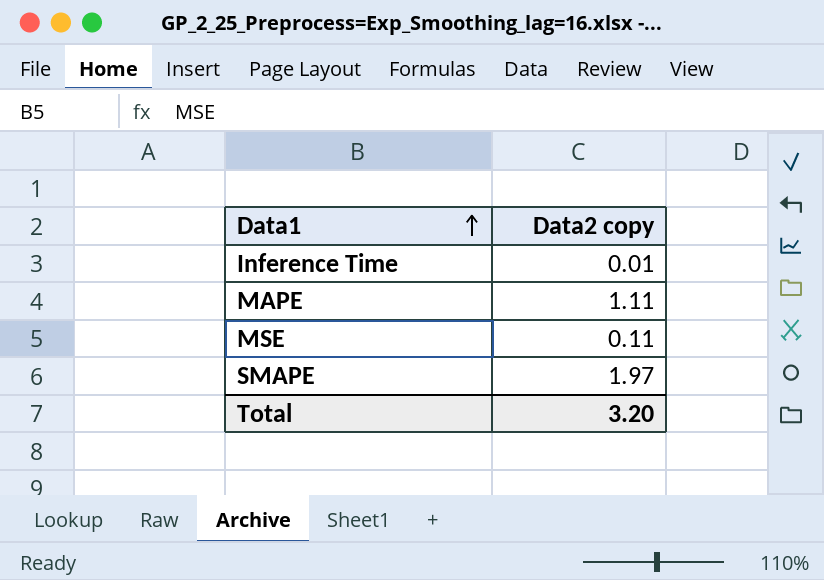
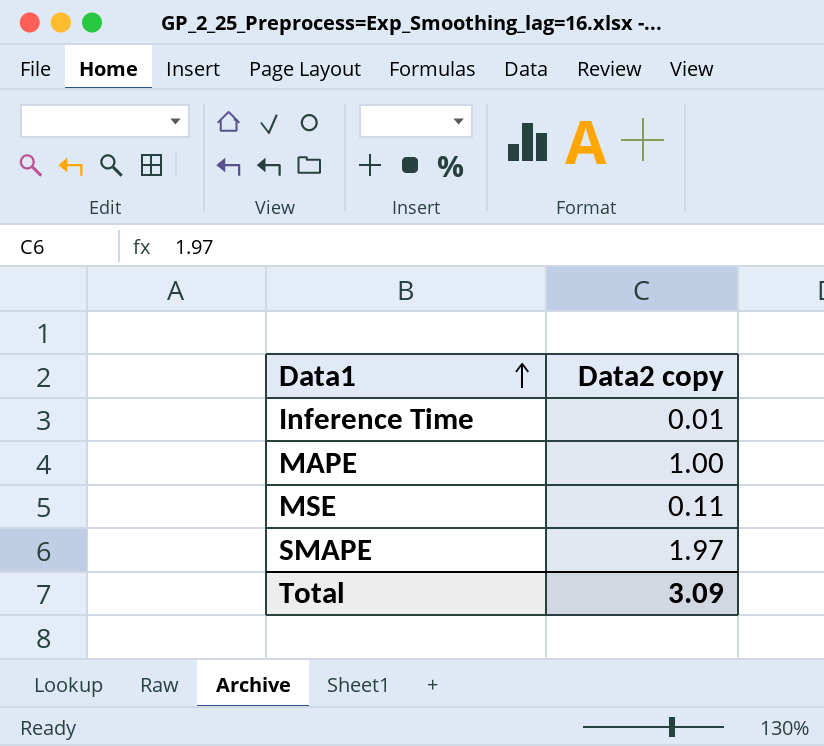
MAPE | Data2 copy: 1.11 -> 1.00
Total | Data2 copy: 3.20 -> 3.09

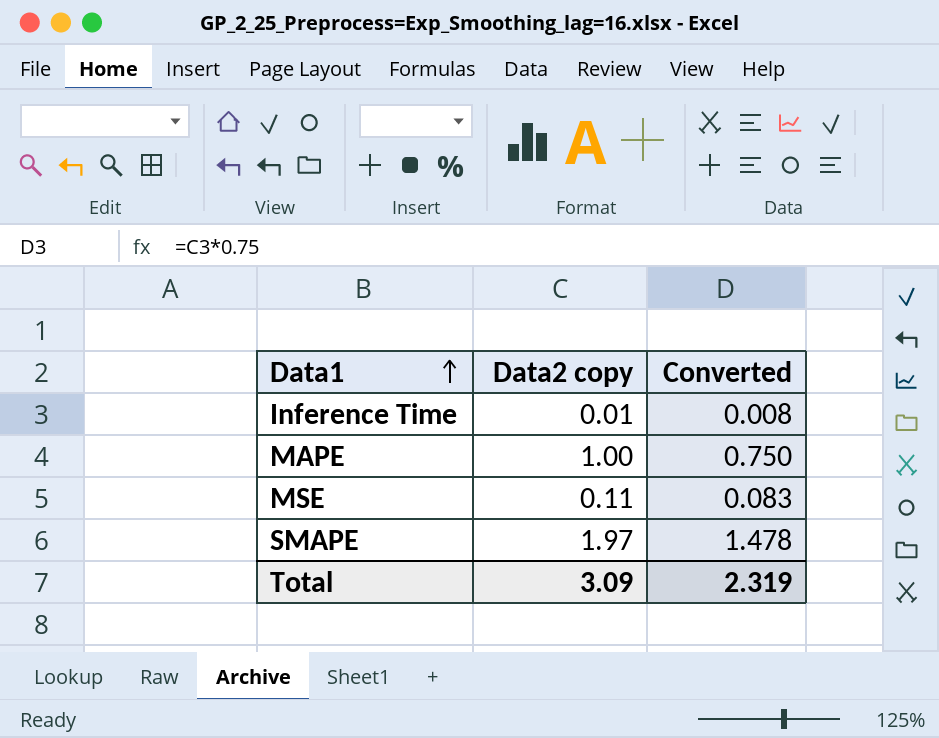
column Converted | formula: none -> [Data2 copy] * 0.75

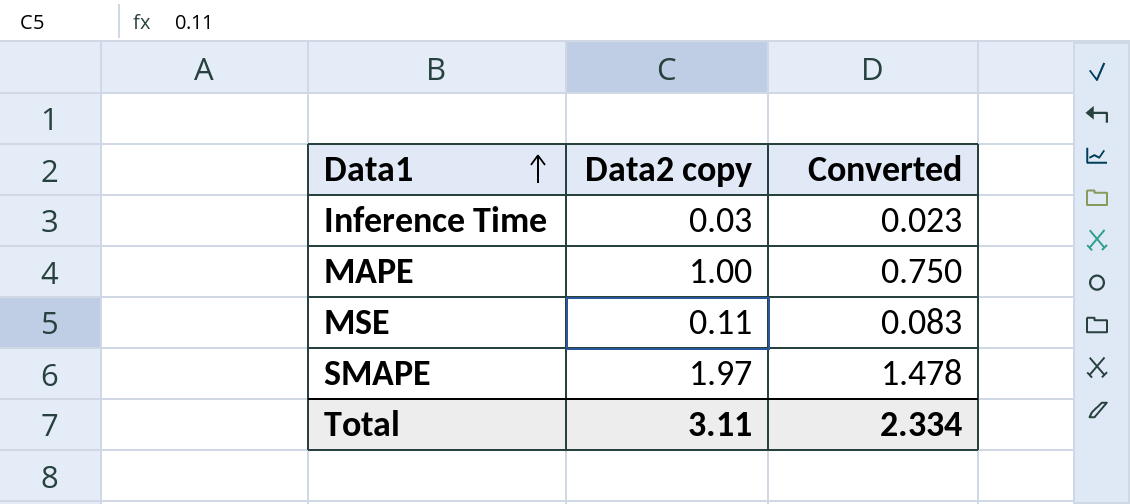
Inference Time | Data2 copy: 0.01 -> 0.03
Inference Time | Converted: 0.008 -> 0.023
Total | Data2 copy: 3.09 -> 3.11
Total | Converted: 2.319 -> 2.334

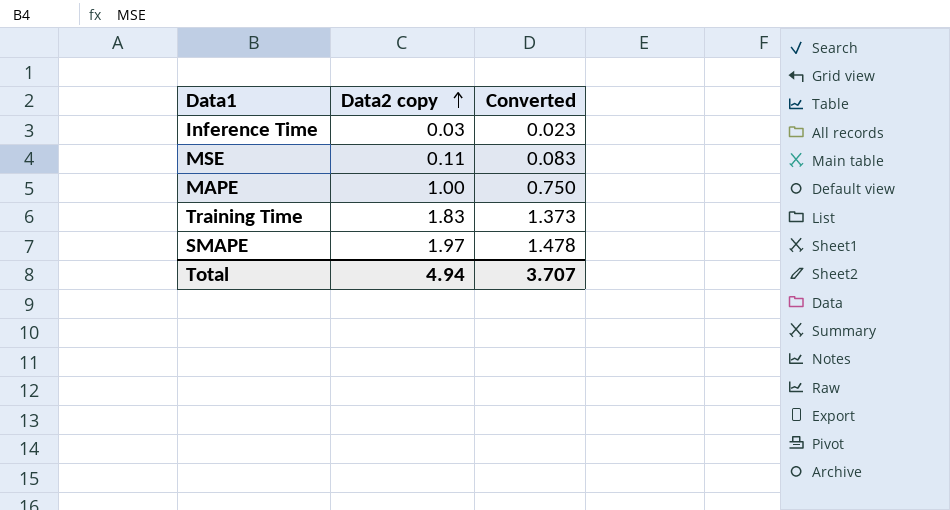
row order: Data1 ascending -> Data2 copy ascending
row Training Time: none -> 1.83 | 1.373
Total | Data2 copy: 3.11 -> 4.94
Total | Converted: 2.334 -> 3.707

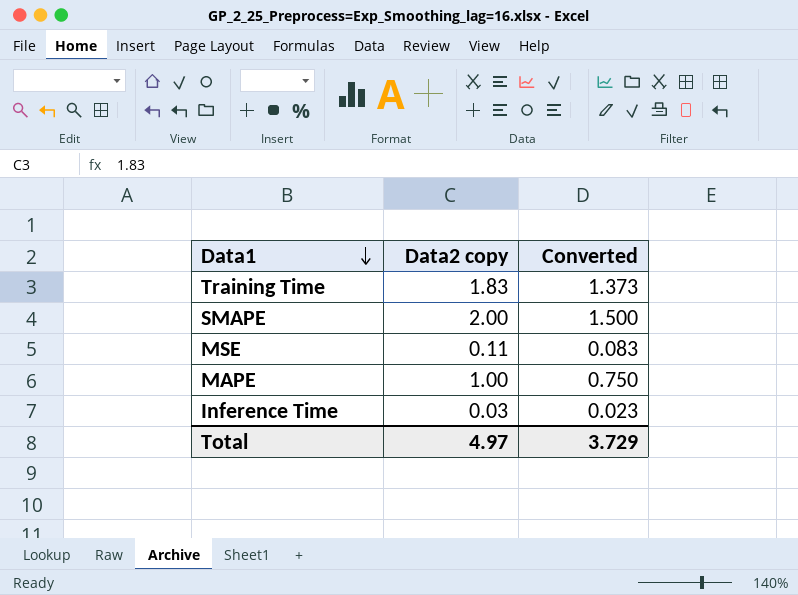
row order: Data2 copy ascending -> Data1 descending
SMAPE | Data2 copy: 1.97 -> 2.00
SMAPE | Converted: 1.478 -> 1.500
Total | Data2 copy: 4.94 -> 4.97
Total | Converted: 3.707 -> 3.729

